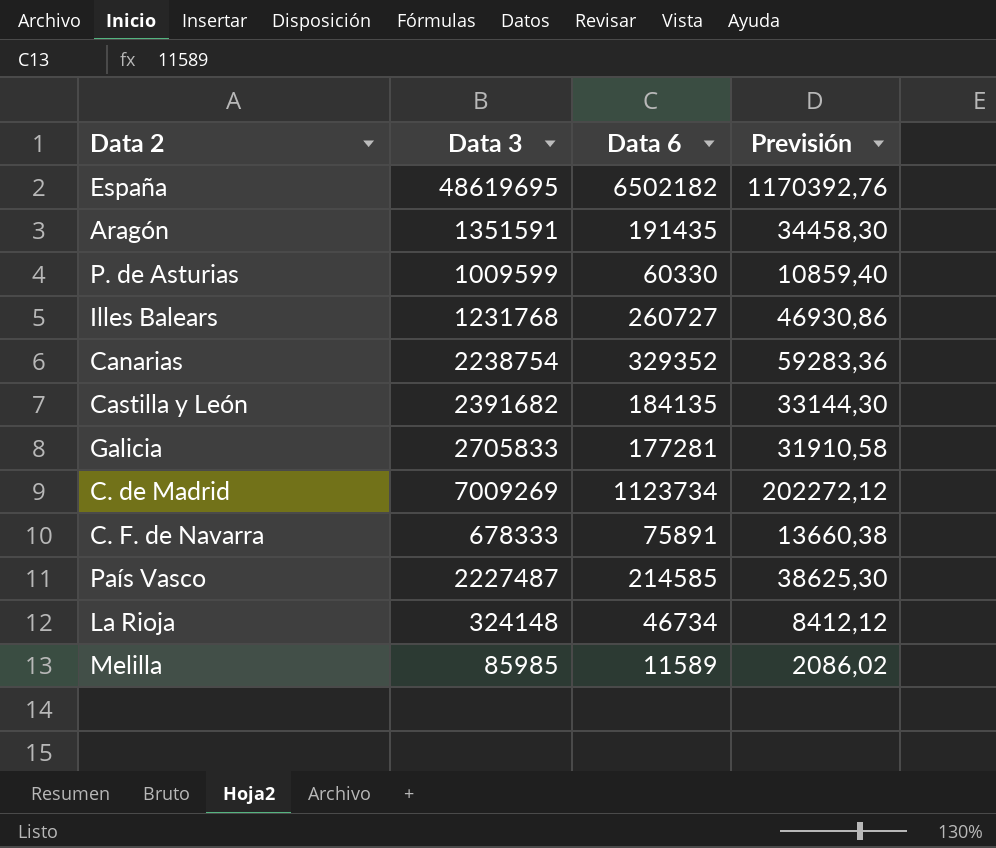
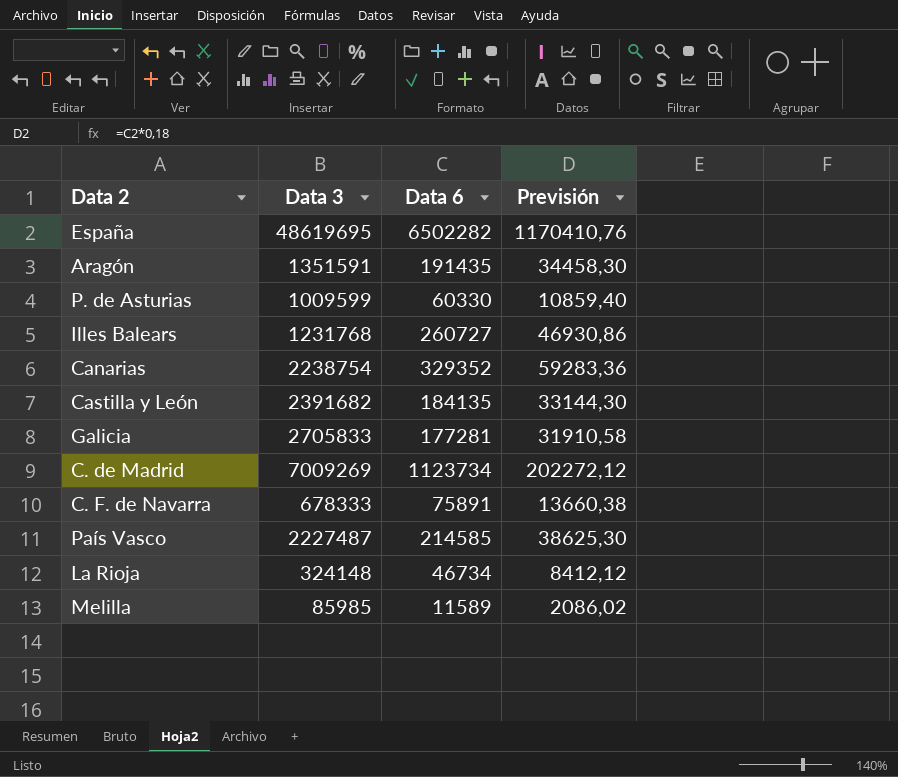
España | Data 6: 6502182 -> 6502282
España | Previsión: 1170392,76 -> 1170410,76

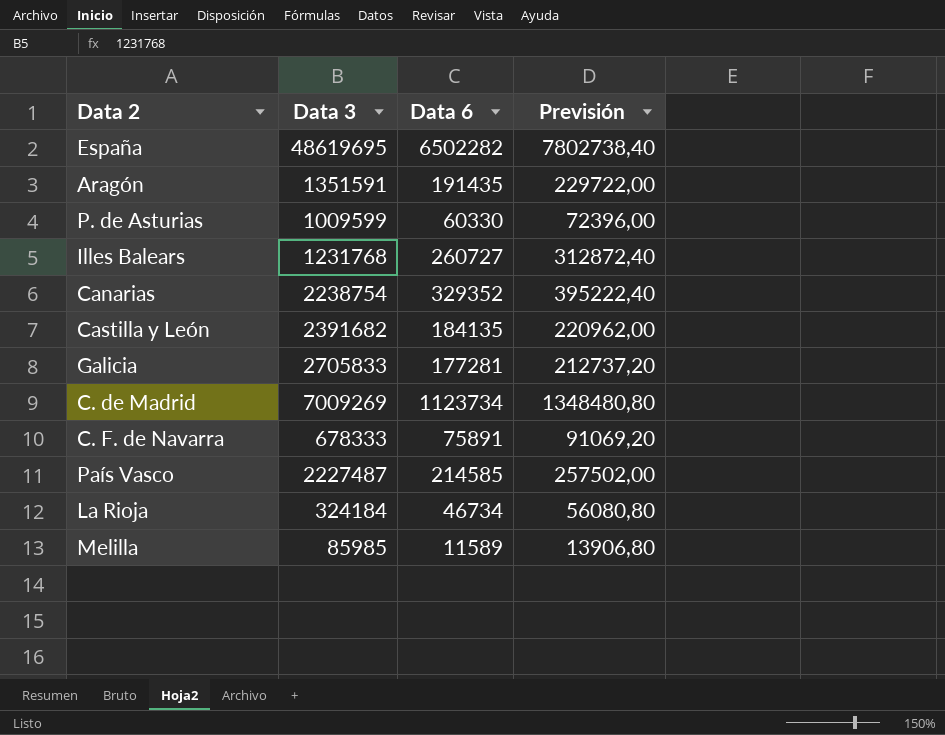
column Previsión | formula: [Data 6] * 0,18 -> [Data 6] * 1,2
La Rioja | Data 3: 324148 -> 324184

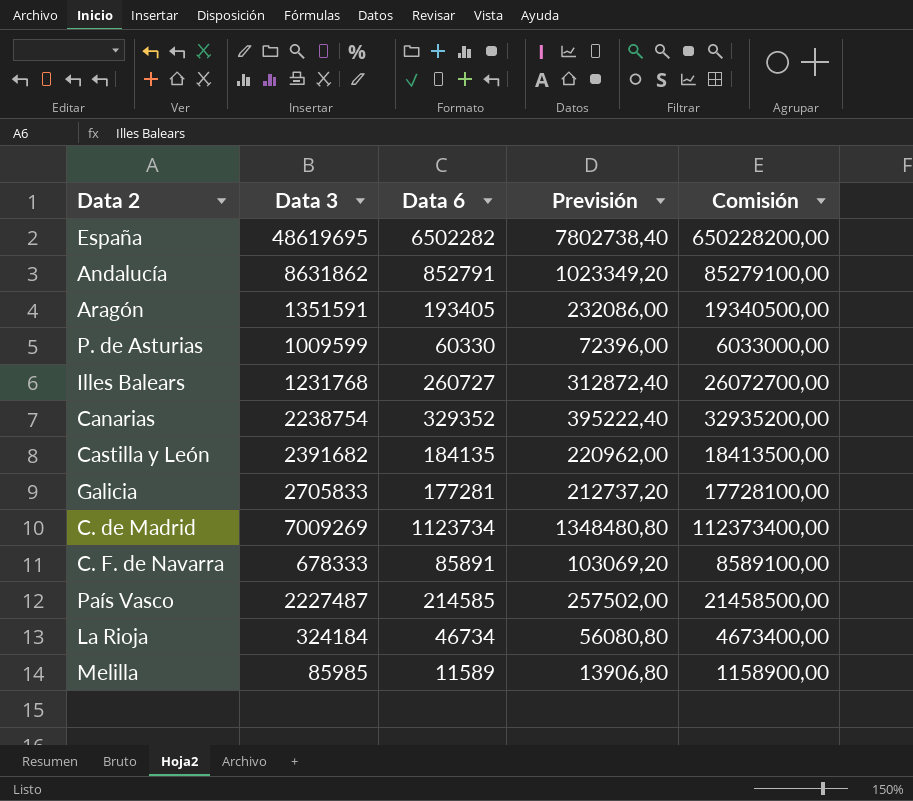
column Comisión | formula: none -> [Data 6] * 100
row Andalucía: none -> 8631862 | 852791 | 1023349,20 | 85279100,00
Aragón | Data 6: 191435 -> 193405
Aragón | Previsión: 229722,00 -> 232086,00
C. F. de Navarra | Data 6: 75891 -> 85891
C. F. de Navarra | Previsión: 91069,20 -> 103069,20

